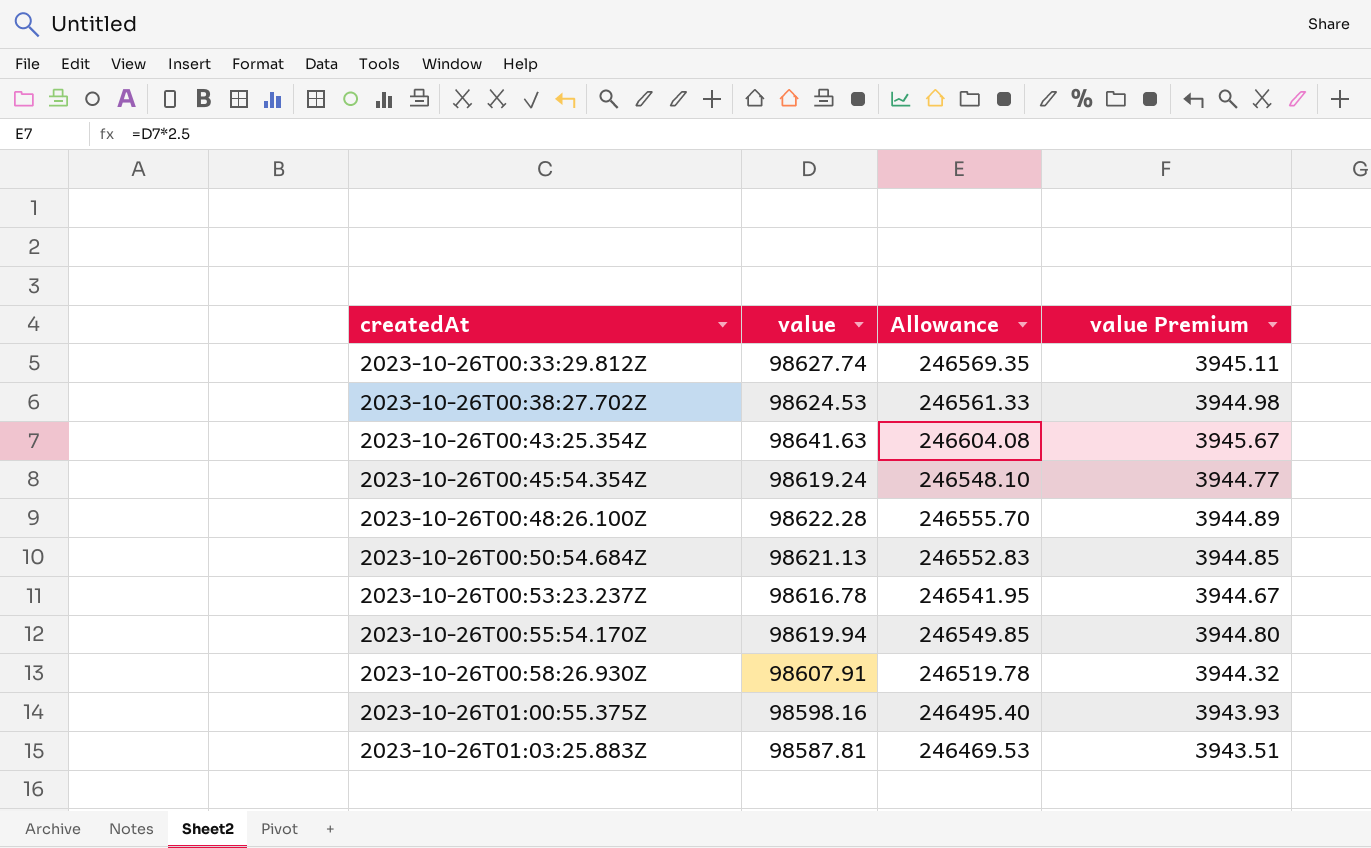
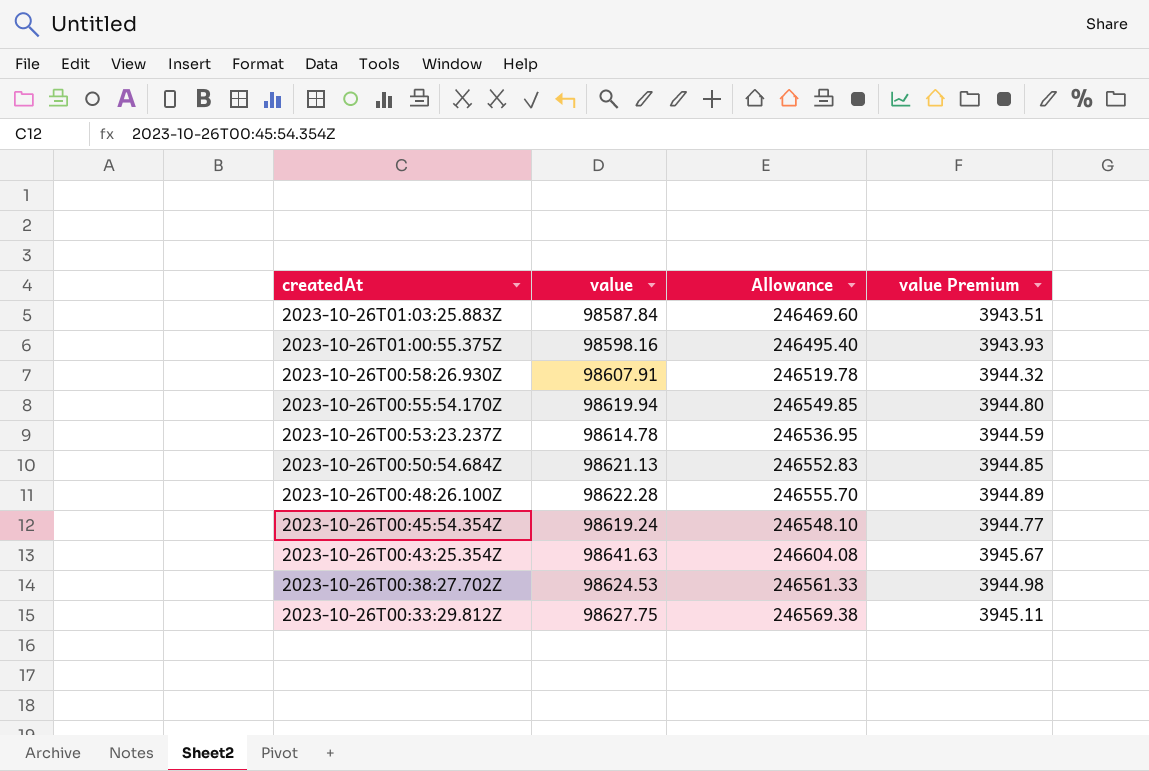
row order: createdAt ascending -> createdAt descending
2023-10-26T01:03:25.883Z | value: 98587.81 -> 98587.84
2023-10-26T01:03:25.883Z | Allowance: 246469.53 -> 246469.60
2023-10-26T00:53:23.237Z | value: 98616.78 -> 98614.78
2023-10-26T00:53:23.237Z | Allowance: 246541.95 -> 246536.95
2023-10-26T00:53:23.237Z | value Premium: 3944.67 -> 3944.59
2023-10-26T00:33:29.812Z | value: 98627.74 -> 98627.75
2023-10-26T00:33:29.812Z | Allowance: 246569.35 -> 246569.38

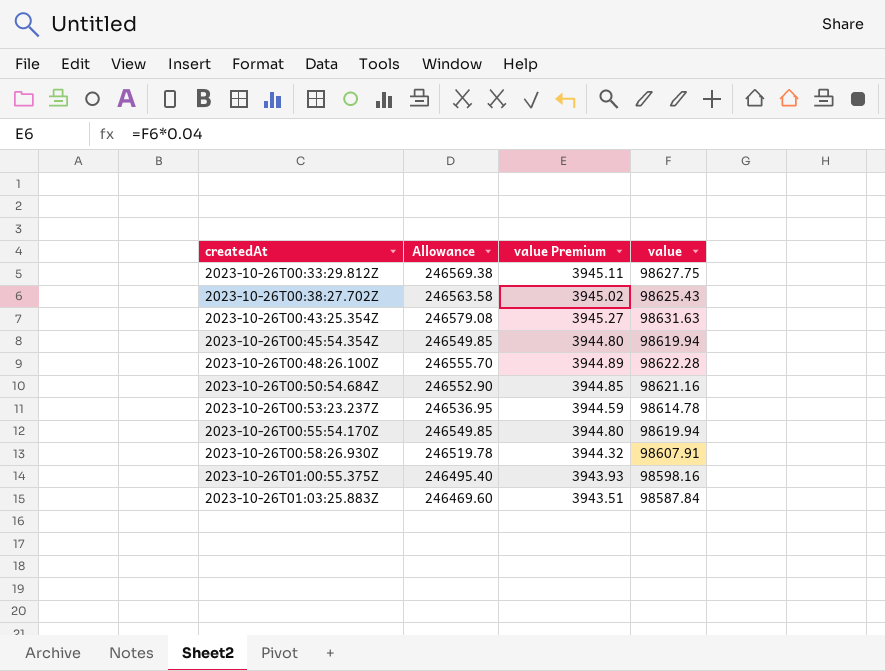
row order: createdAt descending -> createdAt ascending
column value | position: 2 -> 4
2023-10-26T00:38:27.702Z | Allowance: 246561.33 -> 246563.58
2023-10-26T00:38:27.702Z | value Premium: 3944.98 -> 3945.02
2023-10-26T00:38:27.702Z | value: 98624.53 -> 98625.43
2023-10-26T00:43:25.354Z | Allowance: 246604.08 -> 246579.08
2023-10-26T00:43:25.354Z | value Premium: 3945.67 -> 3945.27
2023-10-26T00:43:25.354Z | value: 98641.63 -> 98631.63
2023-10-26T00:45:54.354Z | Allowance: 246548.10 -> 246549.85
2023-10-26T00:45:54.354Z | value Premium: 3944.77 -> 3944.80
2023-10-26T00:45:54.354Z | value: 98619.24 -> 98619.94
2023-10-26T00:50:54.684Z | Allowance: 246552.83 -> 246552.90
2023-10-26T00:50:54.684Z | value: 98621.13 -> 98621.16

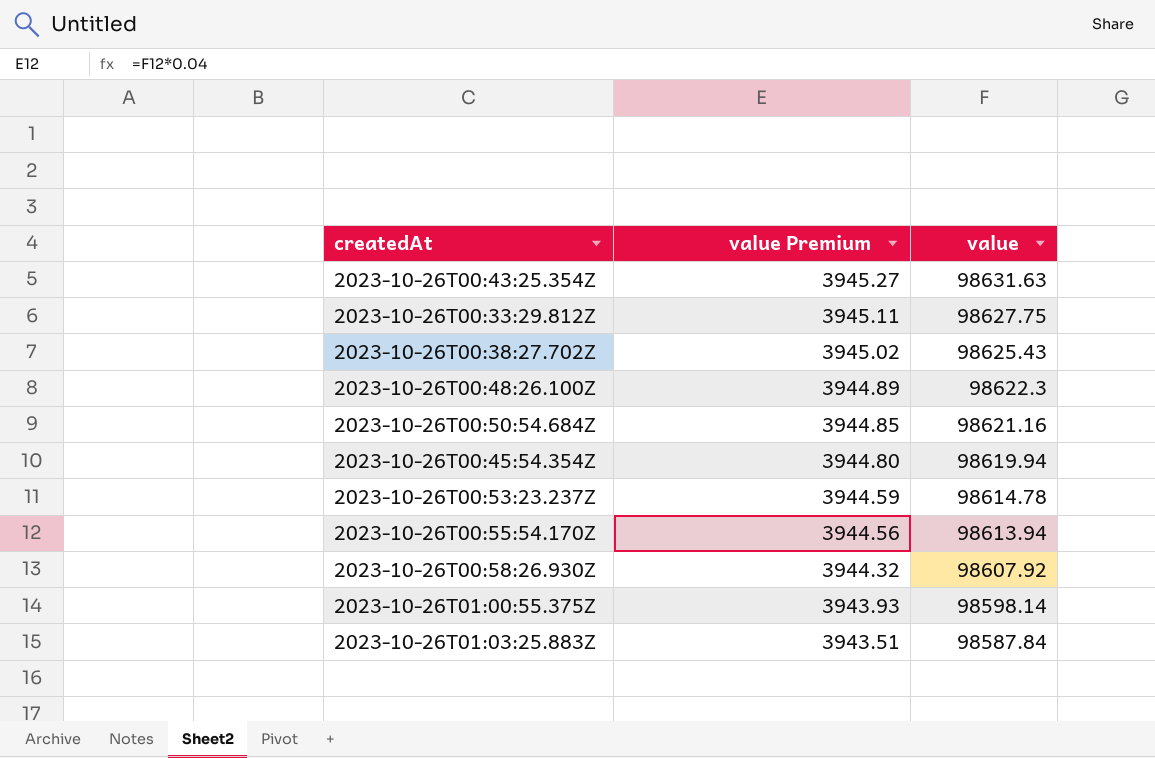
row order: createdAt ascending -> value Premium descending
column Allowance | formula: [value] * 2.5 -> none
2023-10-26T00:48:26.100Z | value: 98622.28 -> 98622.3
2023-10-26T00:55:54.170Z | value Premium: 3944.80 -> 3944.56
2023-10-26T00:55:54.170Z | value: 98619.94 -> 98613.94
2023-10-26T00:58:26.930Z | value: 98607.91 -> 98607.92
2023-10-26T01:00:55.375Z | value: 98598.16 -> 98598.14

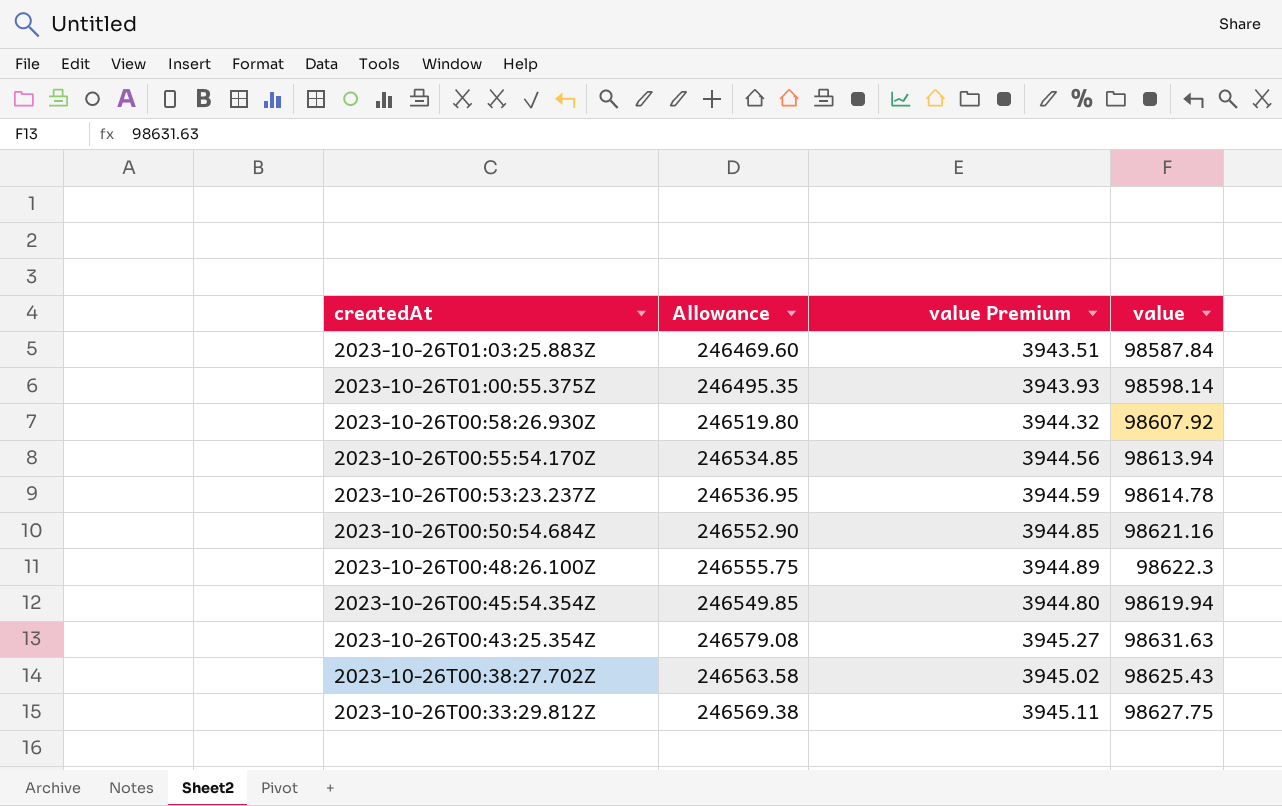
row order: value Premium descending -> createdAt descending
column Allowance | formula: none -> [value] * 2.5

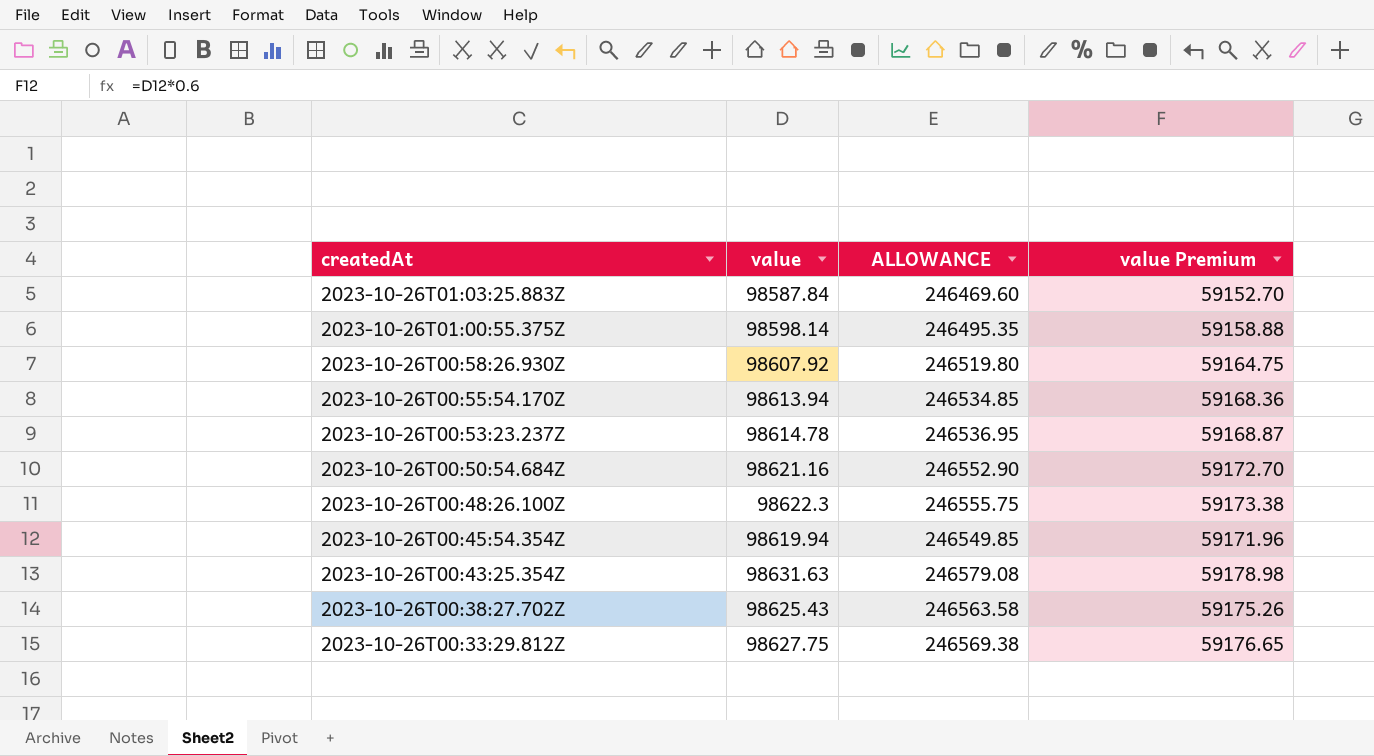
column value | position: 4 -> 2
column name: Allowance -> ALLOWANCE
column value Premium | formula: [value] * 0.04 -> [value] * 0.6

